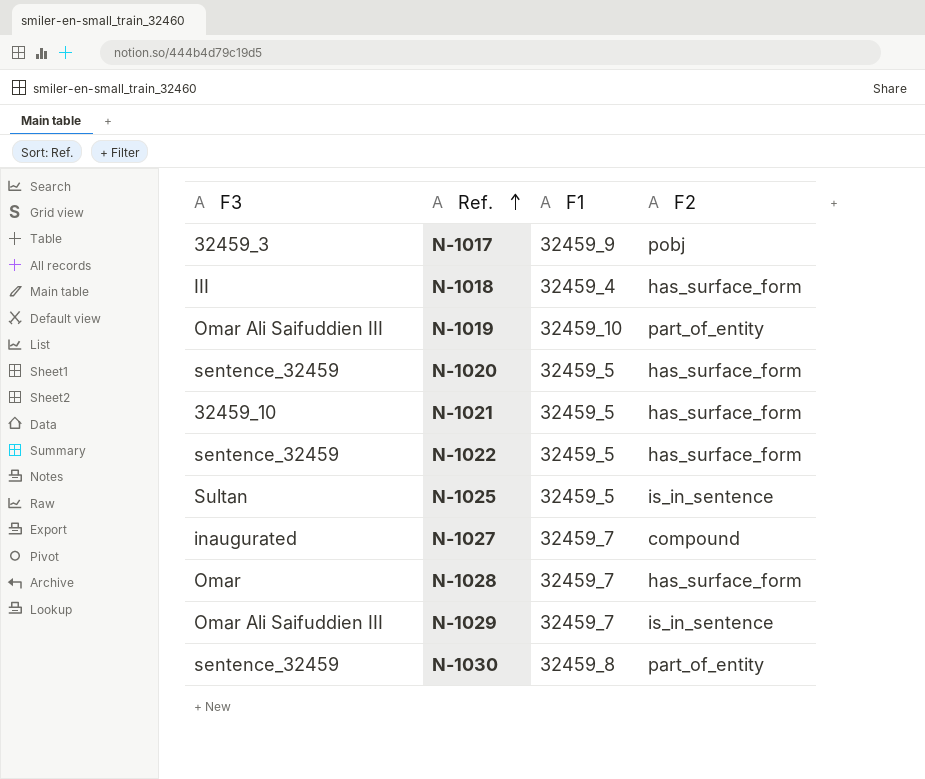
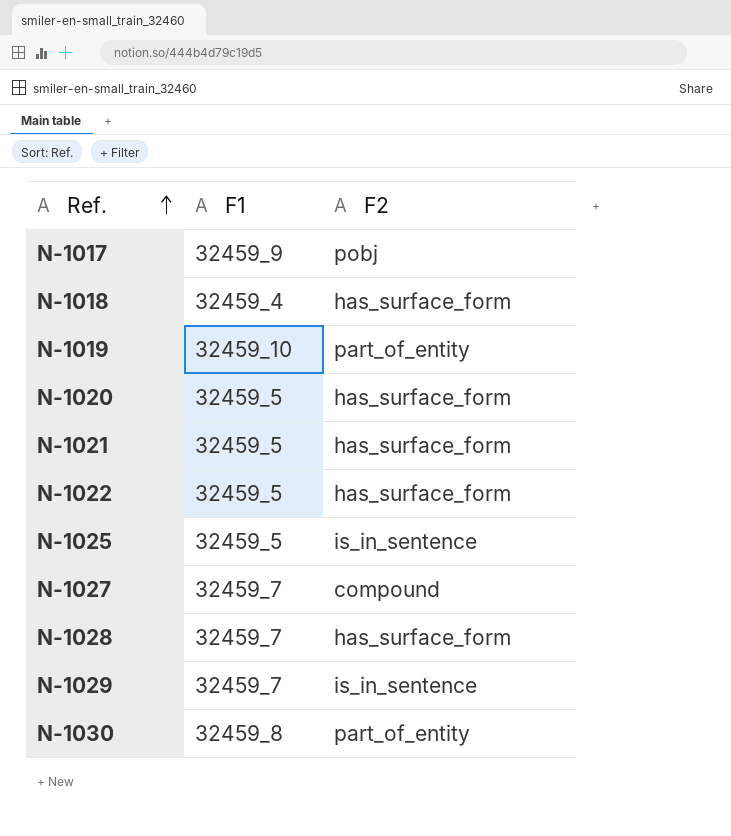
column F3 | position: 1 -> none

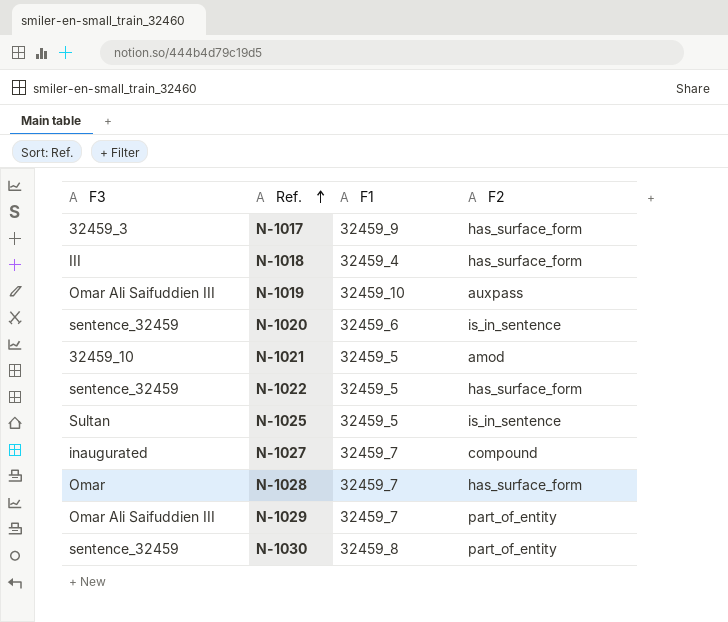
column F3 | position: none -> 1
N-1017 | F2: pobj -> has_surface_form
N-1019 | F2: part_of_entity -> auxpass
N-1020 | F1: 32459_5 -> 32459_6
N-1020 | F2: has_surface_form -> is_in_sentence
N-1021 | F2: has_surface_form -> amod
N-1029 | F2: is_in_sentence -> part_of_entity

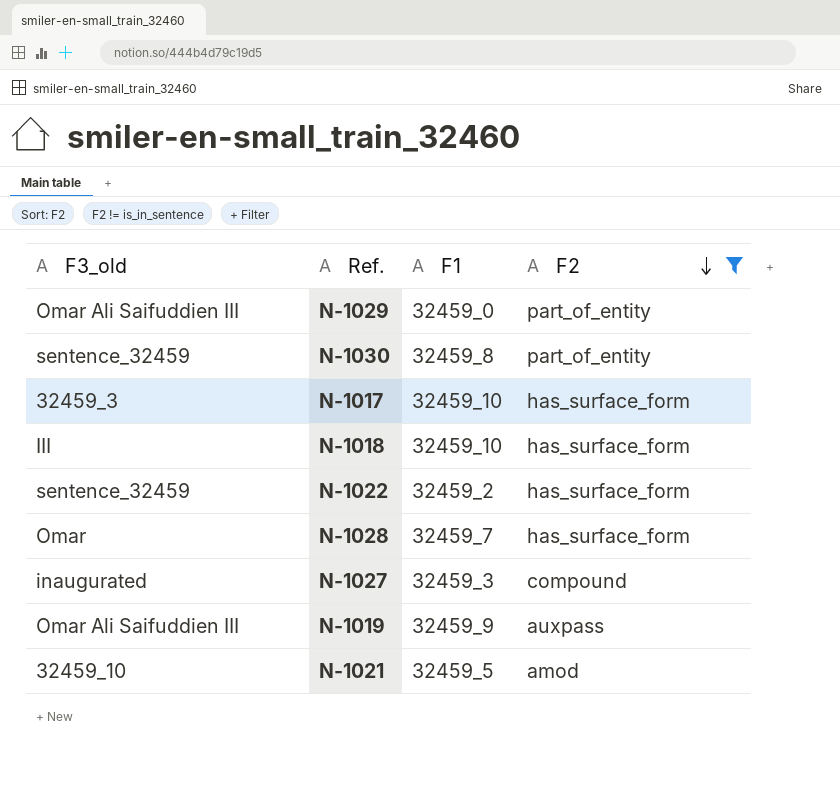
filter: none -> F2 != is_in_sentence
row order: Ref. ascending -> F2 descending
column name: F3 -> F3_old
N-1029 | F1: 32459_7 -> 32459_0
N-1017 | F1: 32459_9 -> 32459_10
N-1018 | F1: 32459_4 -> 32459_10
N-1022 | F1: 32459_5 -> 32459_2
N-1027 | F1: 32459_7 -> 32459_3
N-1019 | F1: 32459_10 -> 32459_9

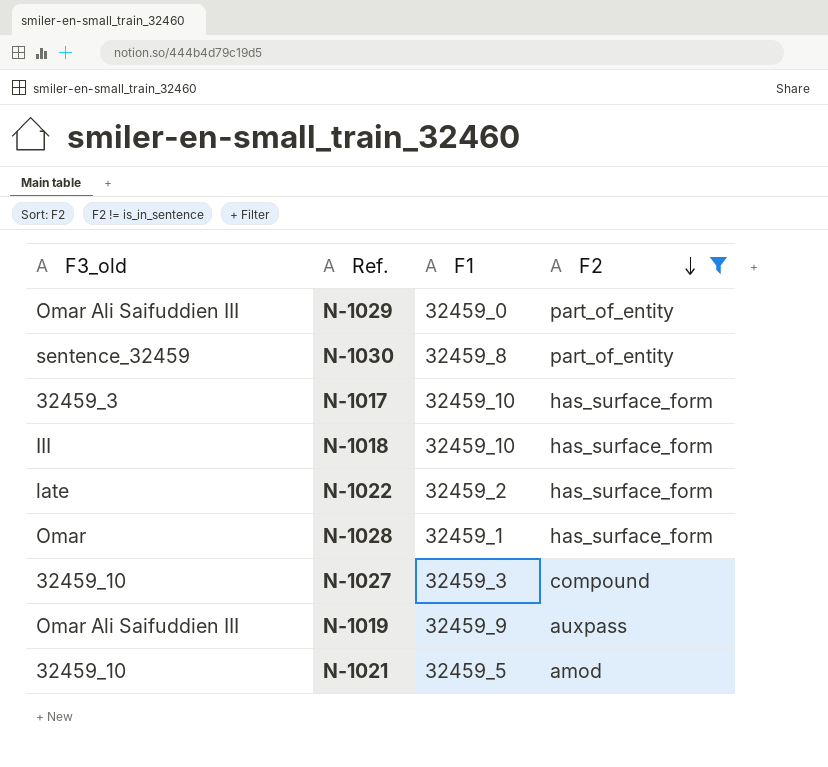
N-1022 | F3_old: sentence_32459 -> late
N-1028 | F1: 32459_7 -> 32459_1
N-1027 | F3_old: inaugurated -> 32459_10

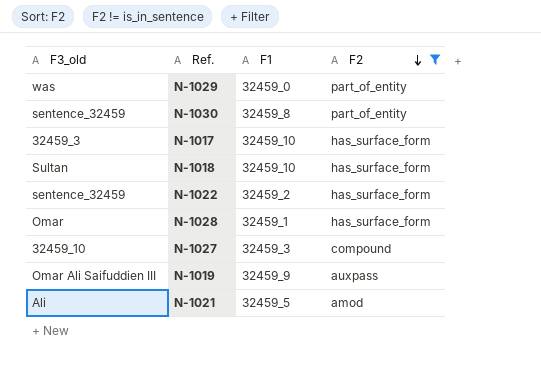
N-1029 | F3_old: Omar Ali Saifuddien III -> was
N-1018 | F3_old: III -> Sultan
N-1022 | F3_old: late -> sentence_32459
N-1021 | F3_old: 32459_10 -> Ali

